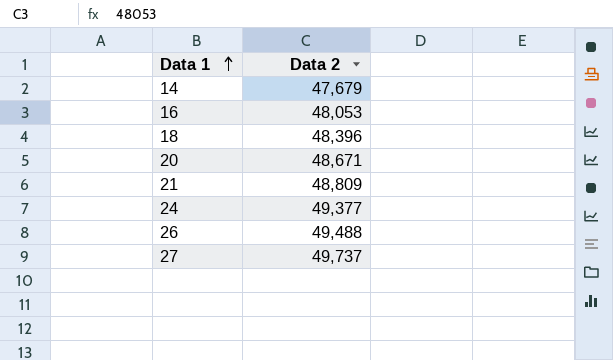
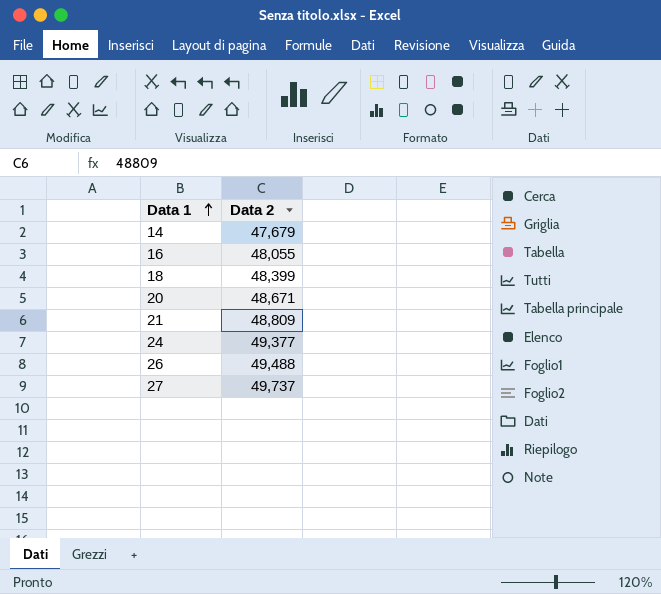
16 | Data 2: 48,053 -> 48,055
18 | Data 2: 48,396 -> 48,399

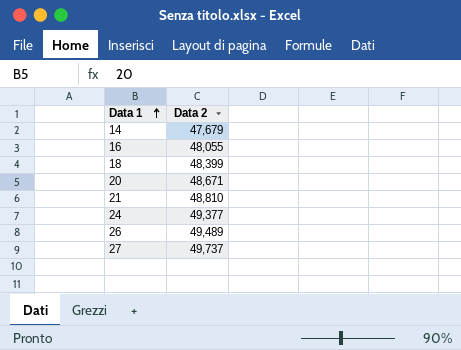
21 | Data 2: 48,809 -> 48,810
26 | Data 2: 49,488 -> 49,489

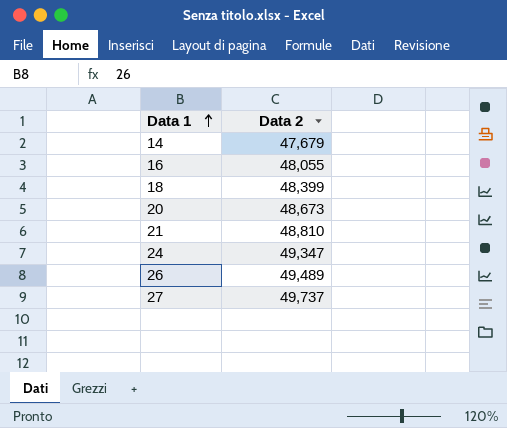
20 | Data 2: 48,671 -> 48,673
24 | Data 2: 49,377 -> 49,347

